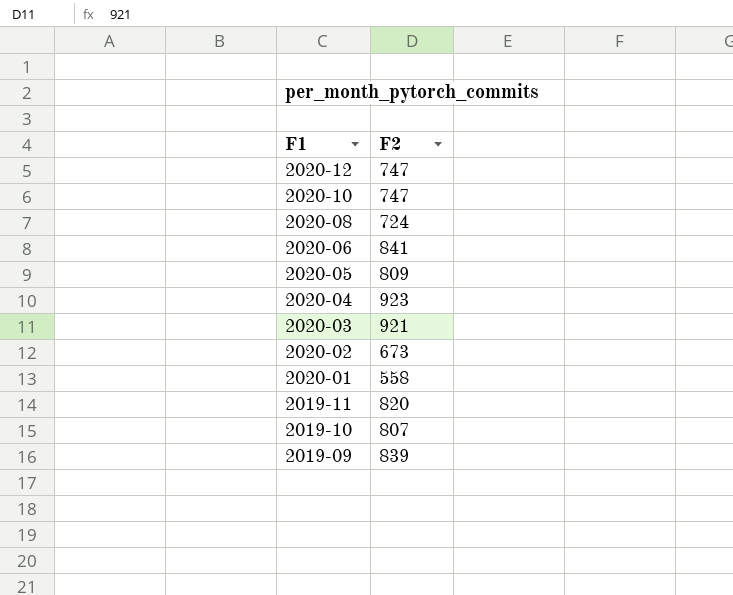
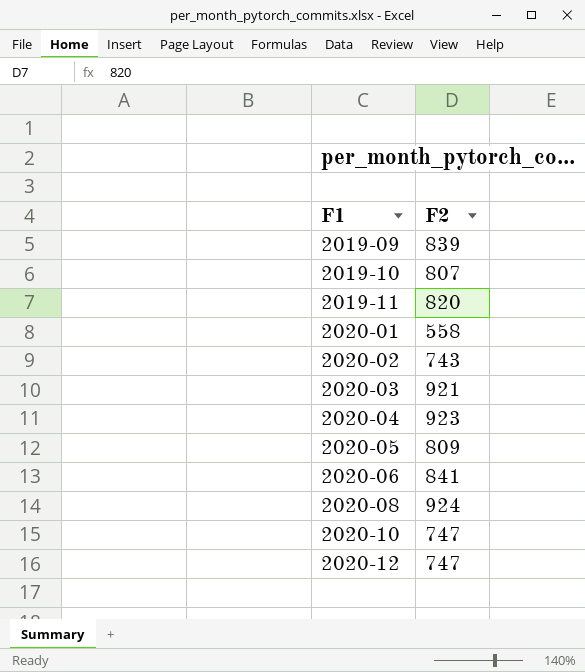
row order: F1 descending -> F1 ascending
2020-02 | F2: 673 -> 743
2020-08 | F2: 724 -> 924

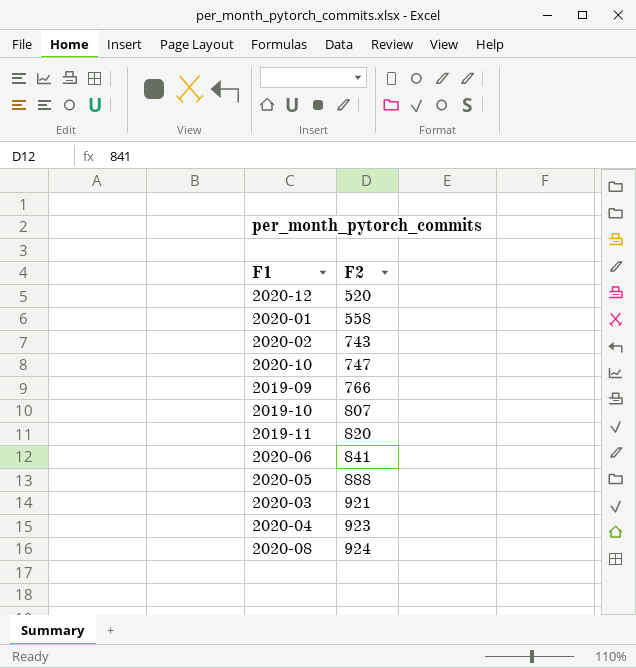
row order: F1 ascending -> F2 ascending
2020-12 | F2: 747 -> 520
2019-09 | F2: 839 -> 766
2020-05 | F2: 809 -> 888

